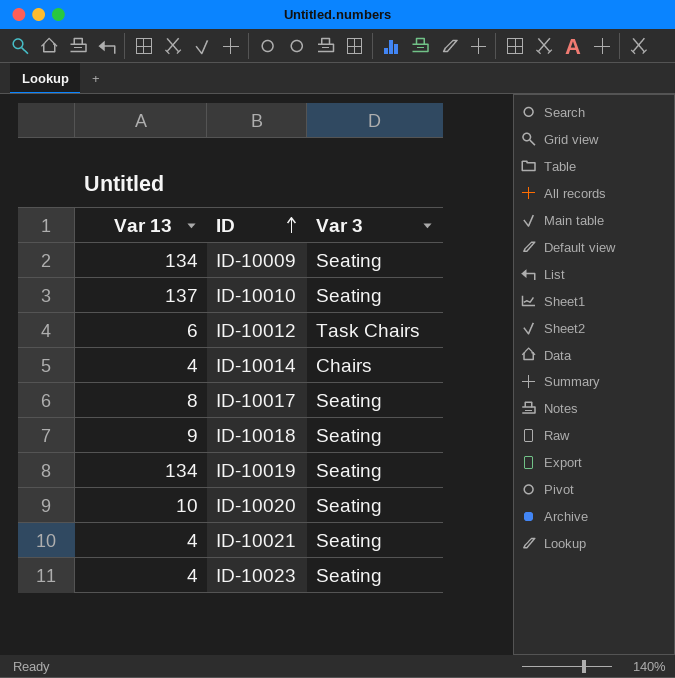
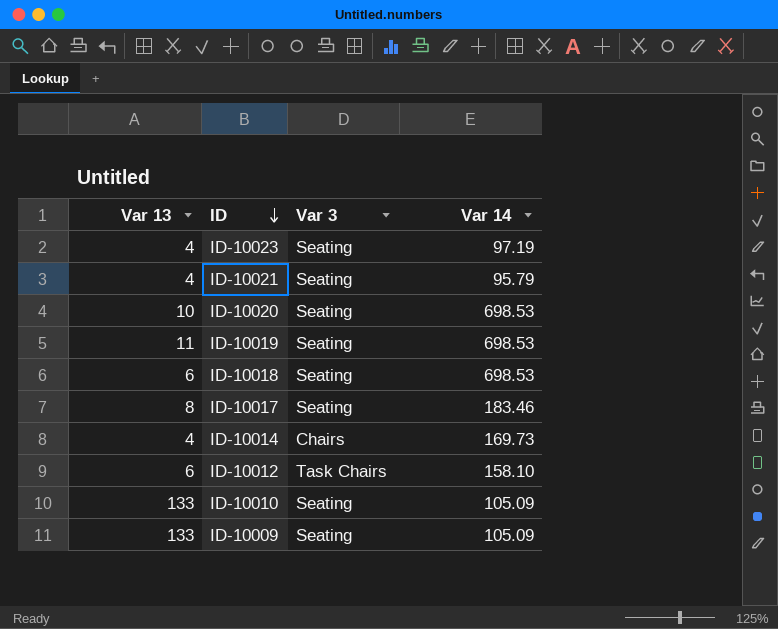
row order: ID ascending -> ID descending
column Var 14 | position: none -> 4
ID-10019 | Var 13: 134 -> 11
ID-10018 | Var 13: 9 -> 6
ID-10010 | Var 13: 137 -> 133
ID-10009 | Var 13: 134 -> 133

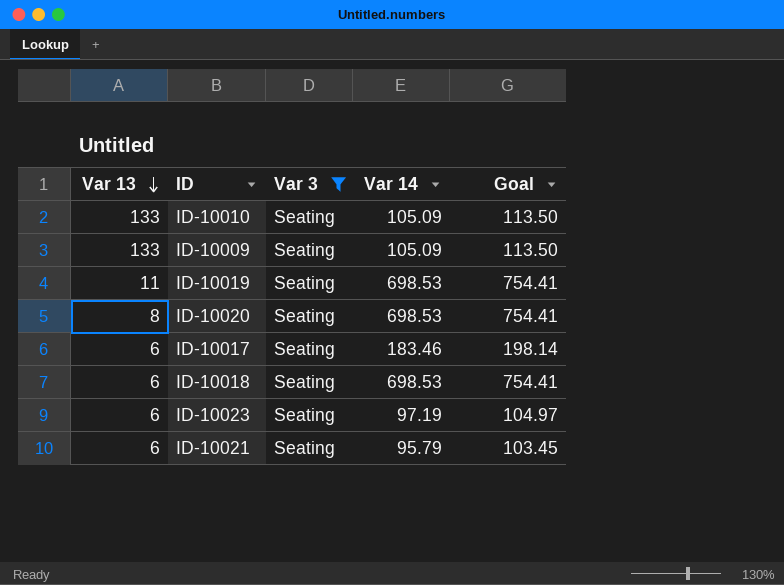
filter: none -> Var 3 = Seating
row order: ID descending -> Var 13 descending
column Goal | formula: none -> [Var 14] * 1.08
ID-10020 | Var 13: 10 -> 8
ID-10017 | Var 13: 8 -> 6
ID-10023 | Var 13: 4 -> 6
ID-10021 | Var 13: 4 -> 6

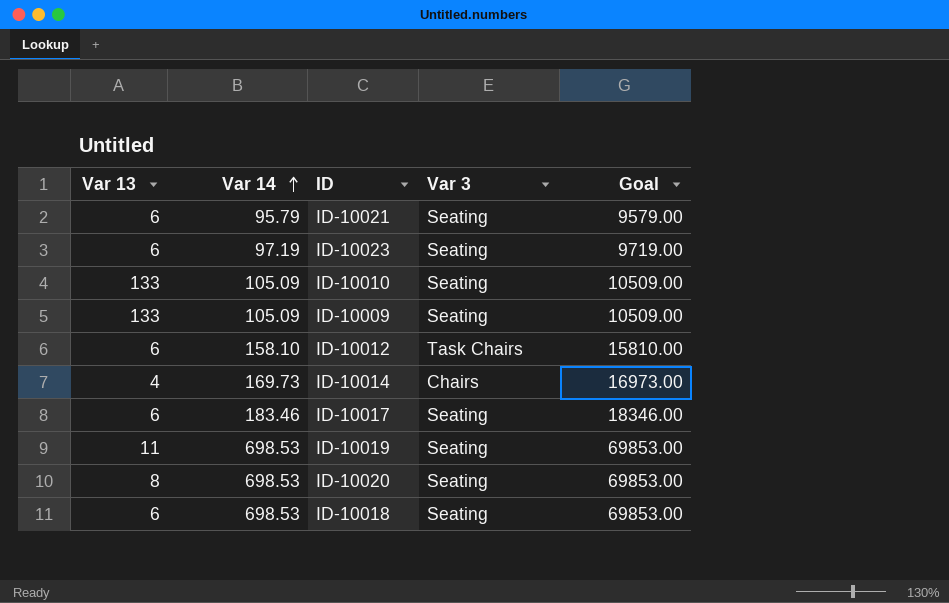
filter: Var 3 = Seating -> none
row order: Var 13 descending -> Var 14 ascending
column Var 14 | position: 4 -> 2
column Goal | formula: [Var 14] * 1.08 -> [Var 14] * 100

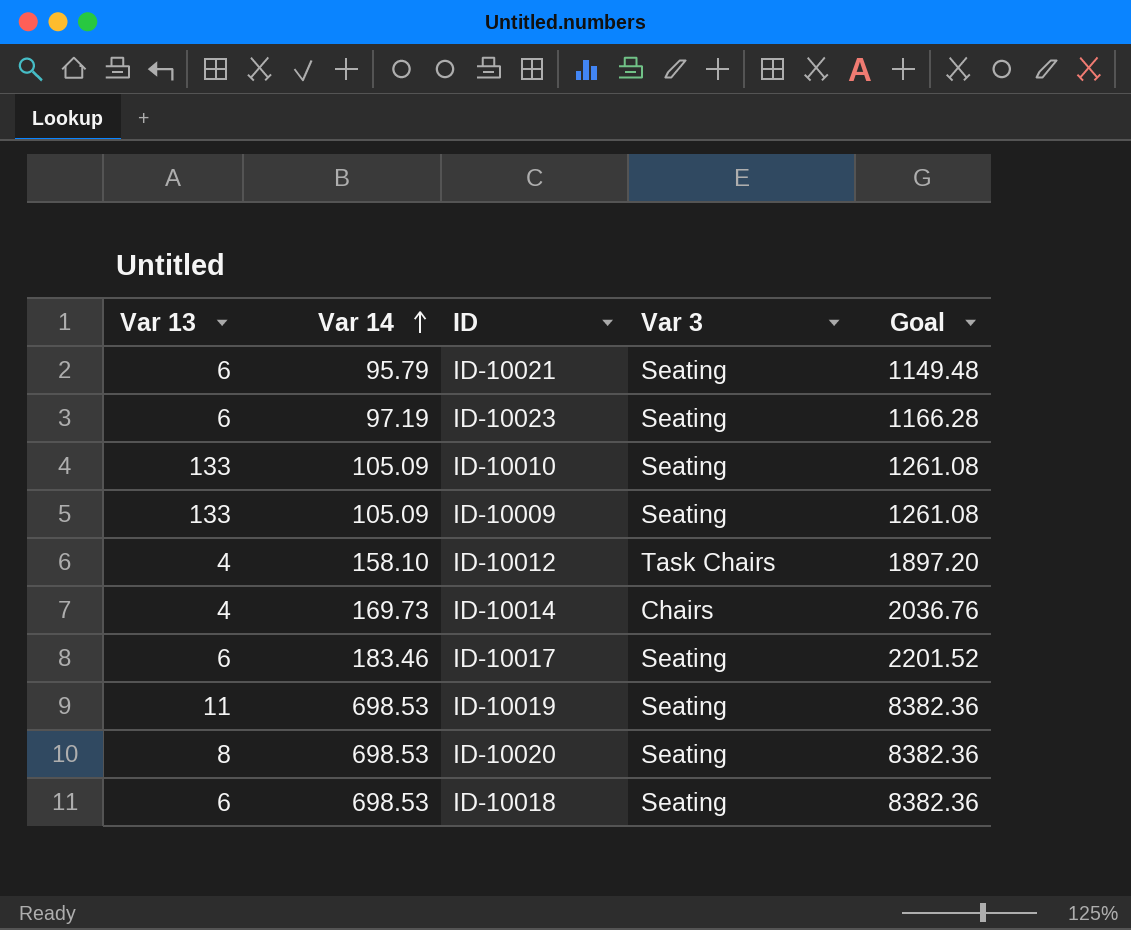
column Goal | formula: [Var 14] * 100 -> [Var 14] * 12
ID-10012 | Var 13: 6 -> 4

